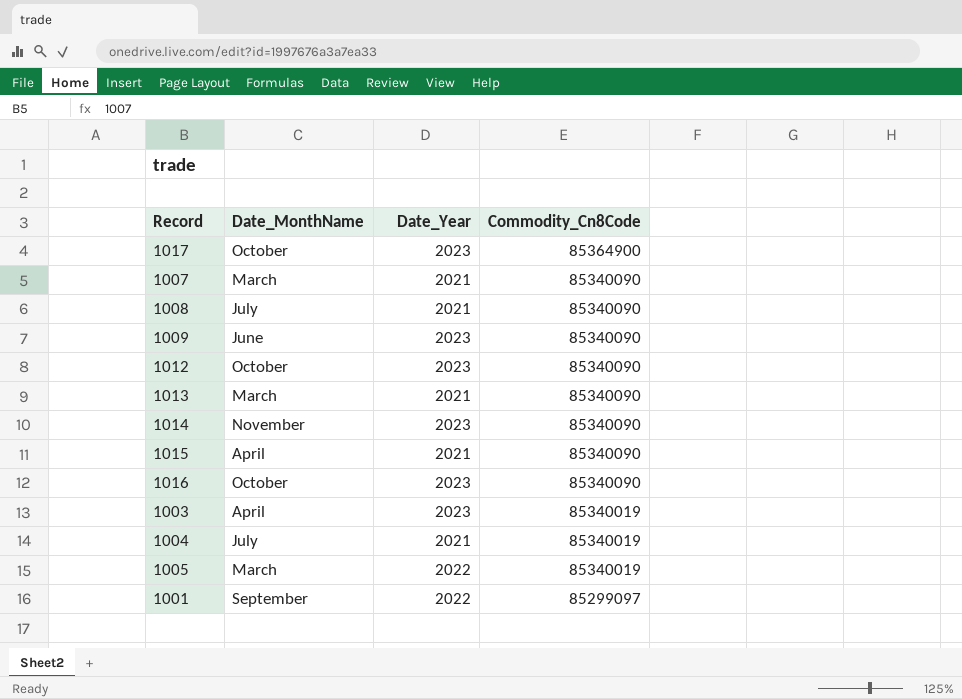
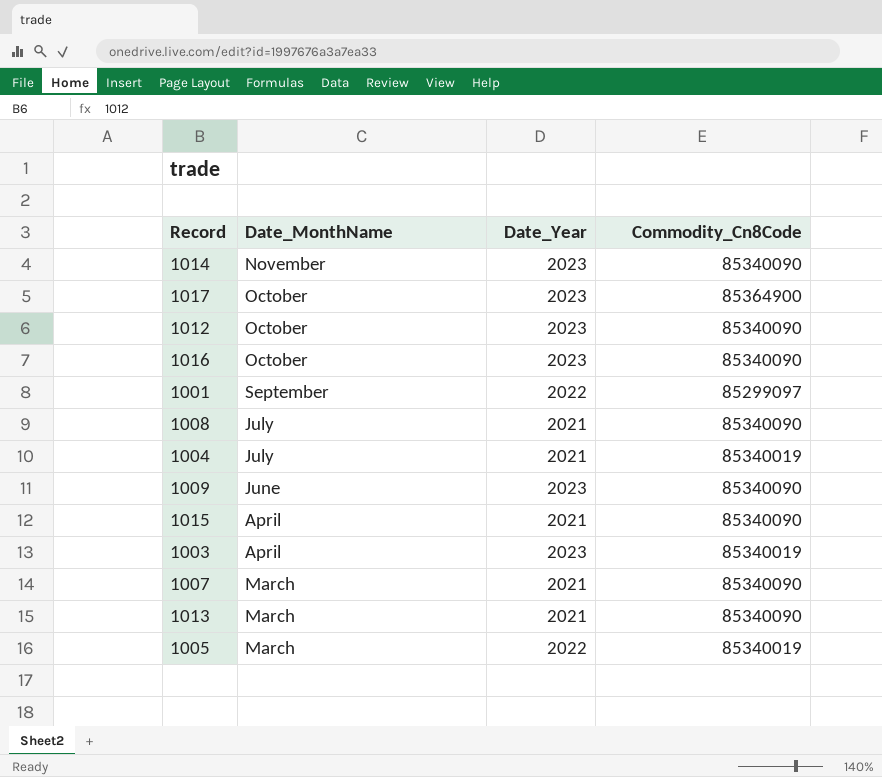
row order: Commodity_Cn8Code descending -> Date_MonthName descending

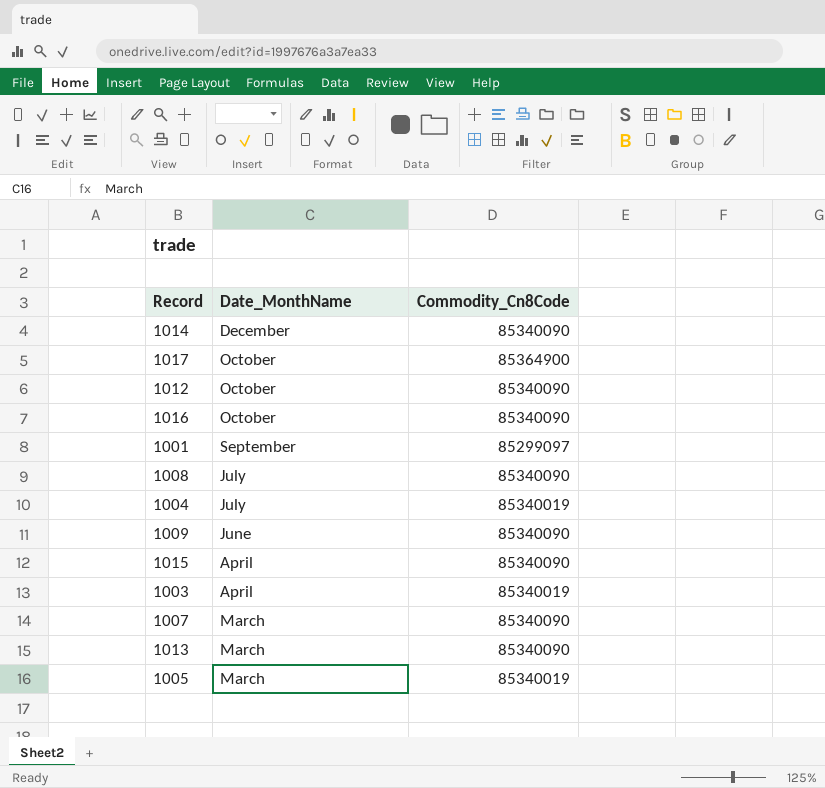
column Date_Year | position: 3 -> none
1014 | Date_MonthName: November -> December

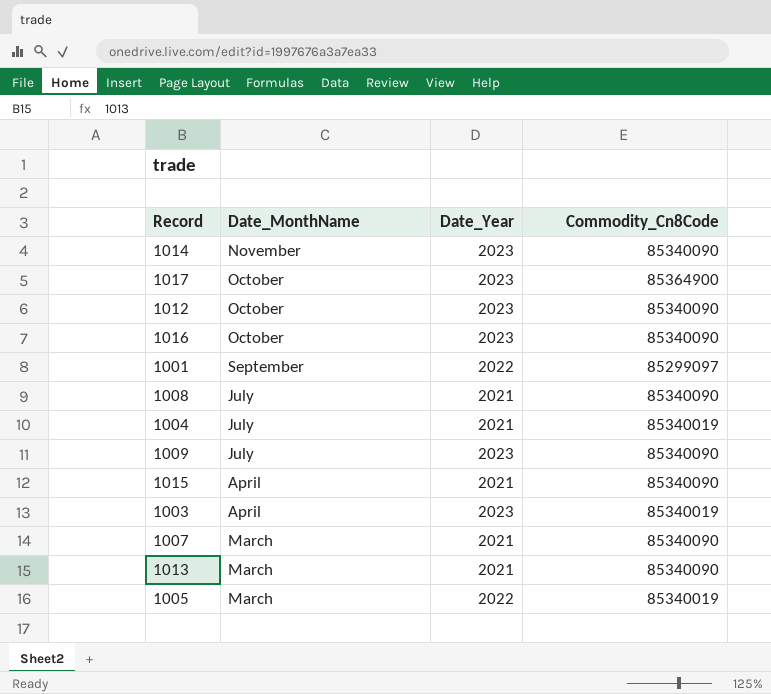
column Date_Year | position: none -> 3
1014 | Date_MonthName: December -> November
1009 | Date_MonthName: June -> July

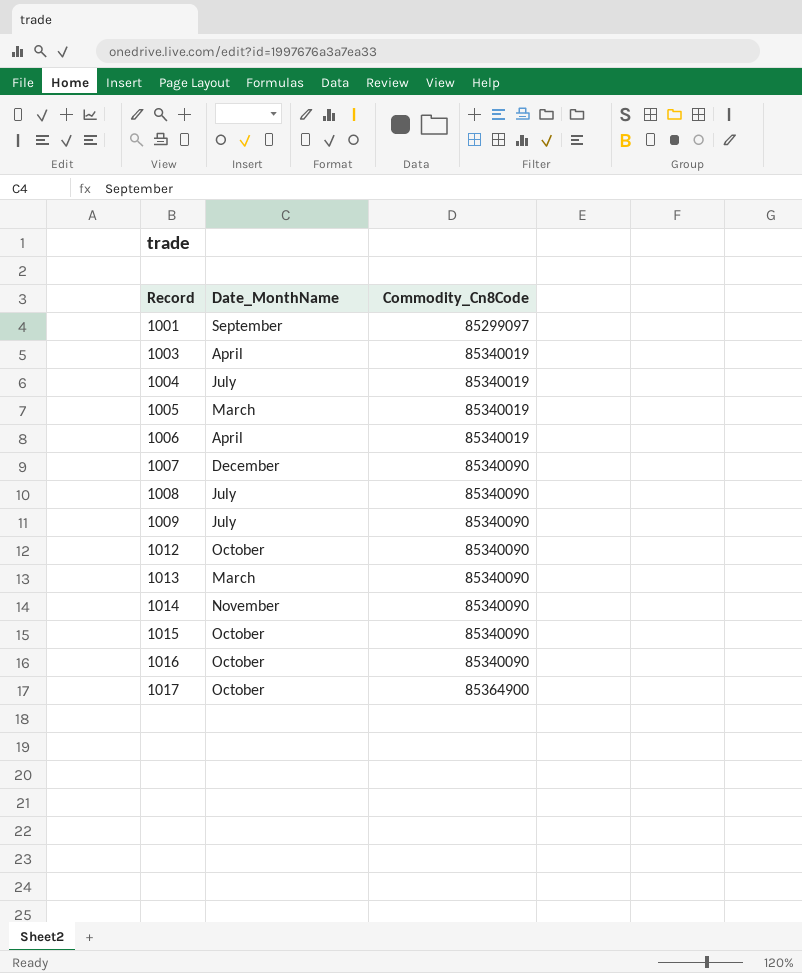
row order: Date_MonthName descending -> Record ascending
column Date_Year | position: 3 -> none
row 1006: none -> April | 85340019
1007 | Date_MonthName: March -> December
1015 | Date_MonthName: April -> October

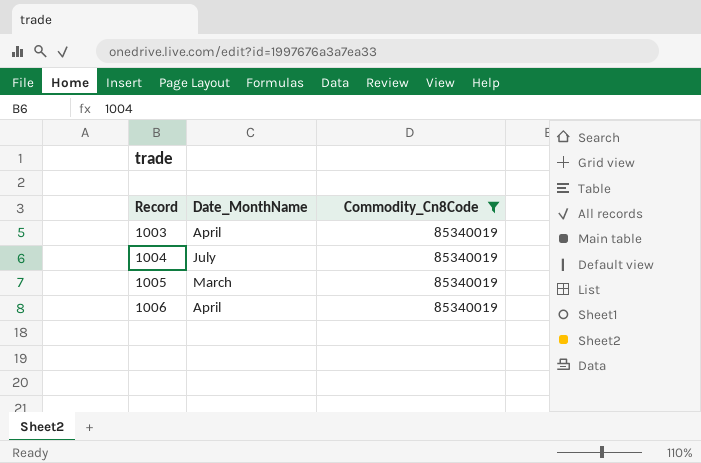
filter: none -> Commodity_Cn8Code = 85340019

